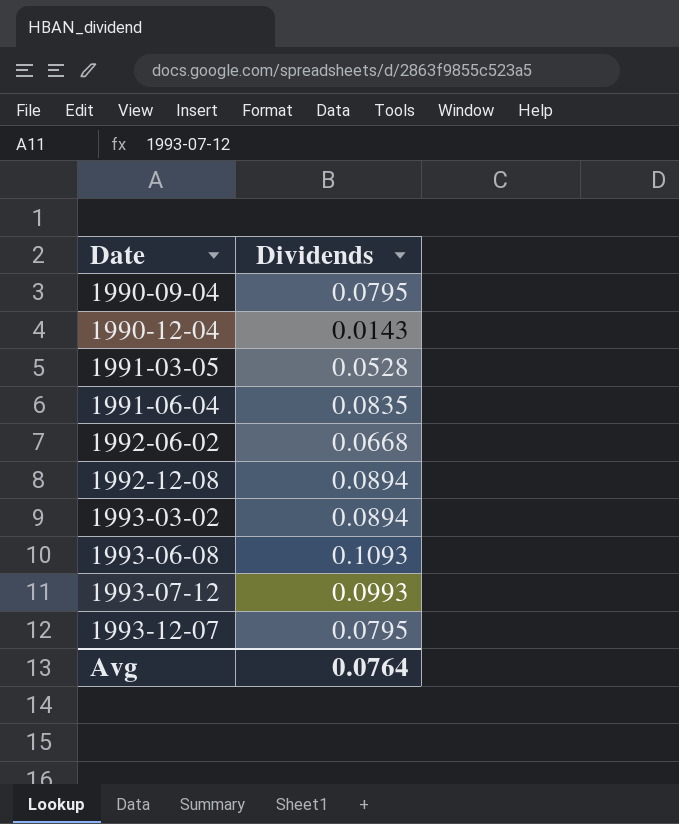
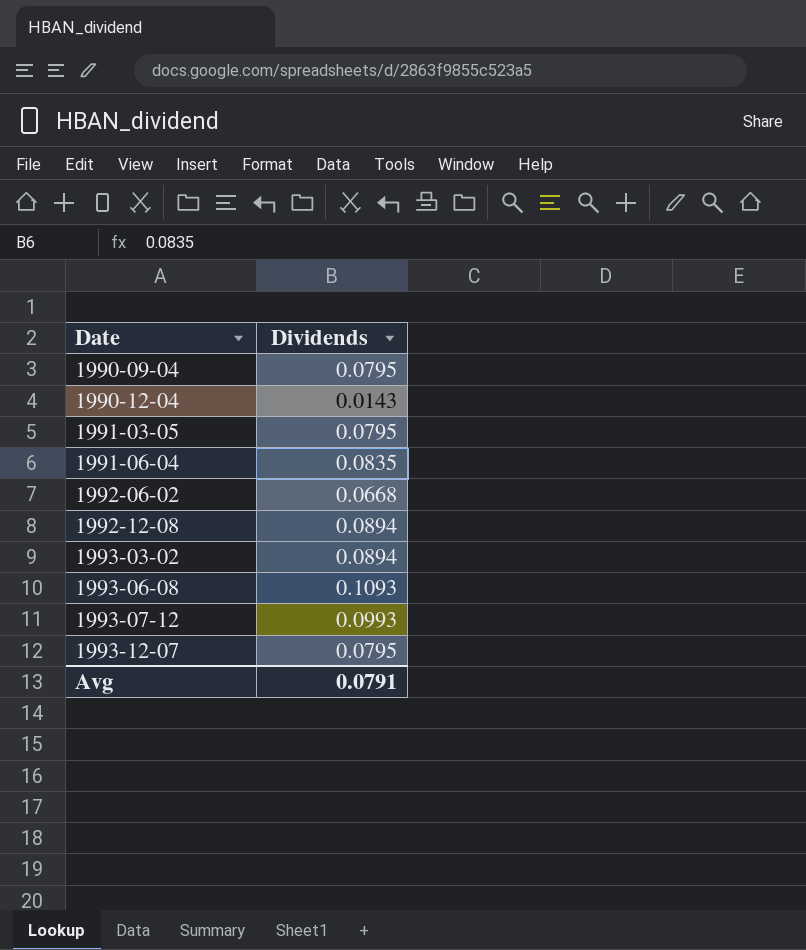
1991-03-05 | Dividends: 0.0528 -> 0.0795
Avg | Dividends: 0.0764 -> 0.0791

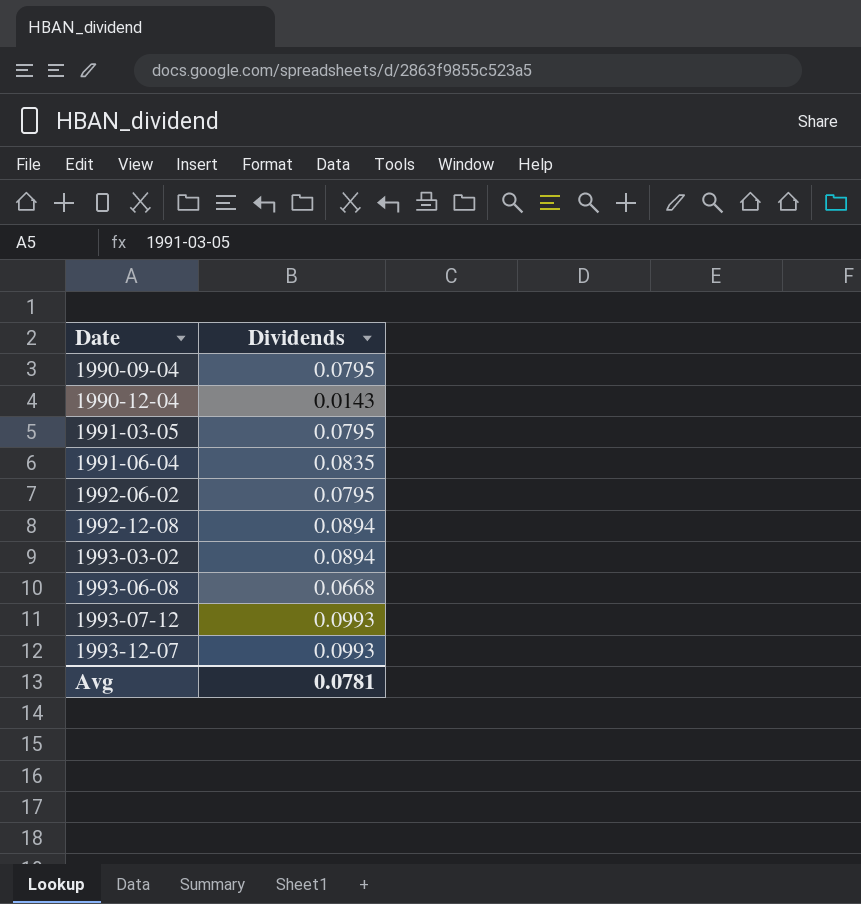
1992-06-02 | Dividends: 0.0668 -> 0.0795
1993-06-08 | Dividends: 0.1093 -> 0.0668
1993-12-07 | Dividends: 0.0795 -> 0.0993
Avg | Dividends: 0.0791 -> 0.0781

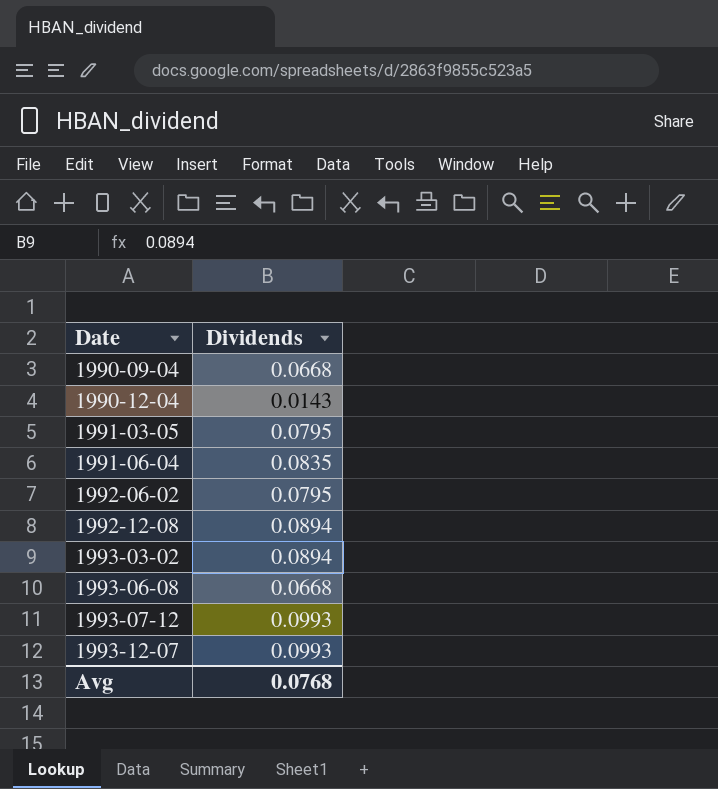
1990-09-04 | Dividends: 0.0795 -> 0.0668
Avg | Dividends: 0.0781 -> 0.0768

